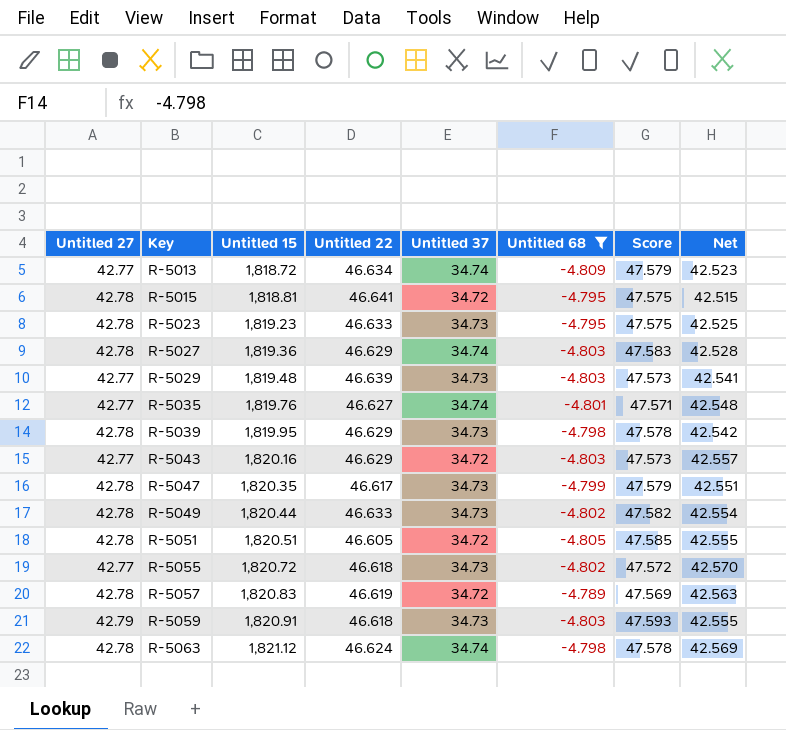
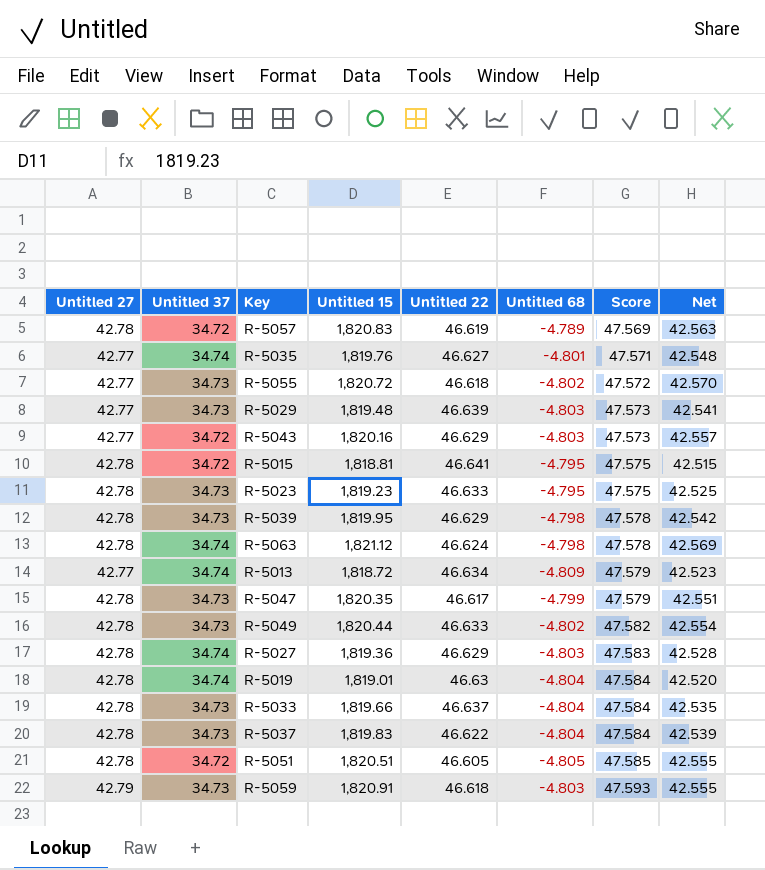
filter: Untitled 68 != -4.804 -> none
row order: Key ascending -> Score ascending
column Untitled 37 | position: 5 -> 2

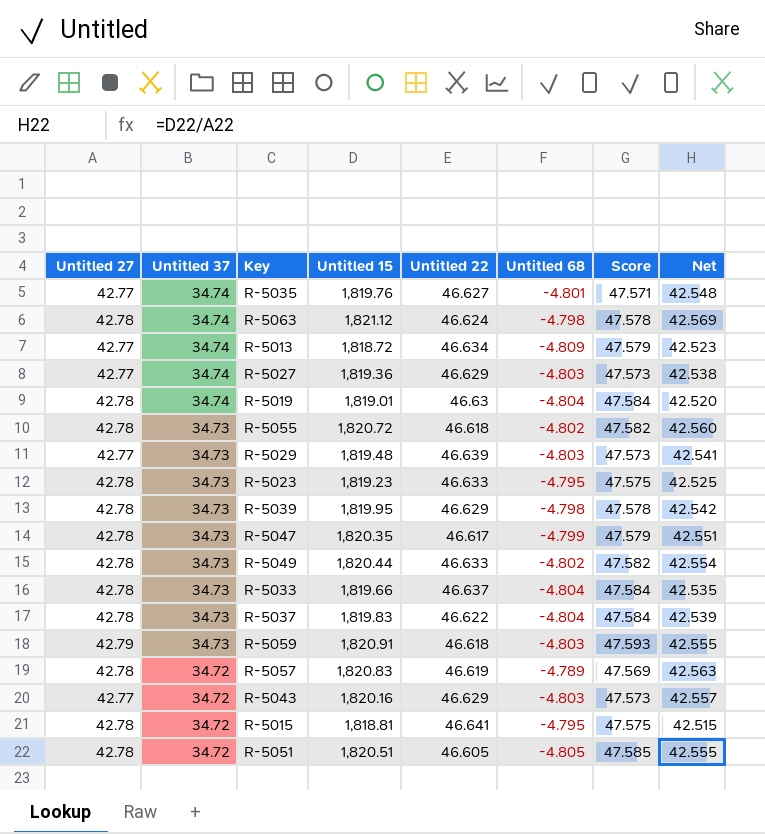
row order: Score ascending -> Untitled 37 descending
R-5027 | Untitled 27: 42.78 -> 42.77
R-5027 | Score: 47.583 -> 47.573
R-5027 | Net: 42.528 -> 42.538
R-5055 | Untitled 27: 42.77 -> 42.78
R-5055 | Score: 47.572 -> 47.582
R-5055 | Net: 42.570 -> 42.560

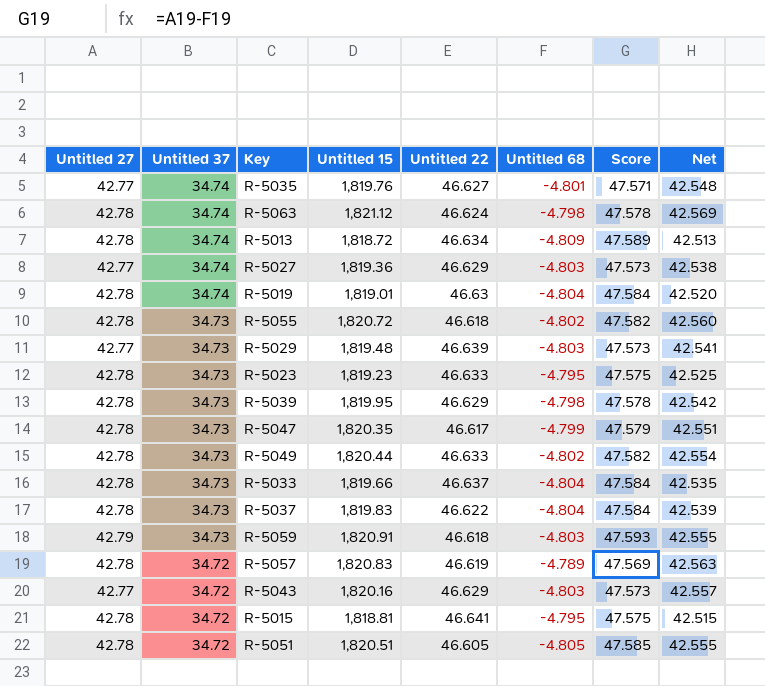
R-5013 | Untitled 27: 42.77 -> 42.78
R-5013 | Score: 47.579 -> 47.589
R-5013 | Net: 42.523 -> 42.513

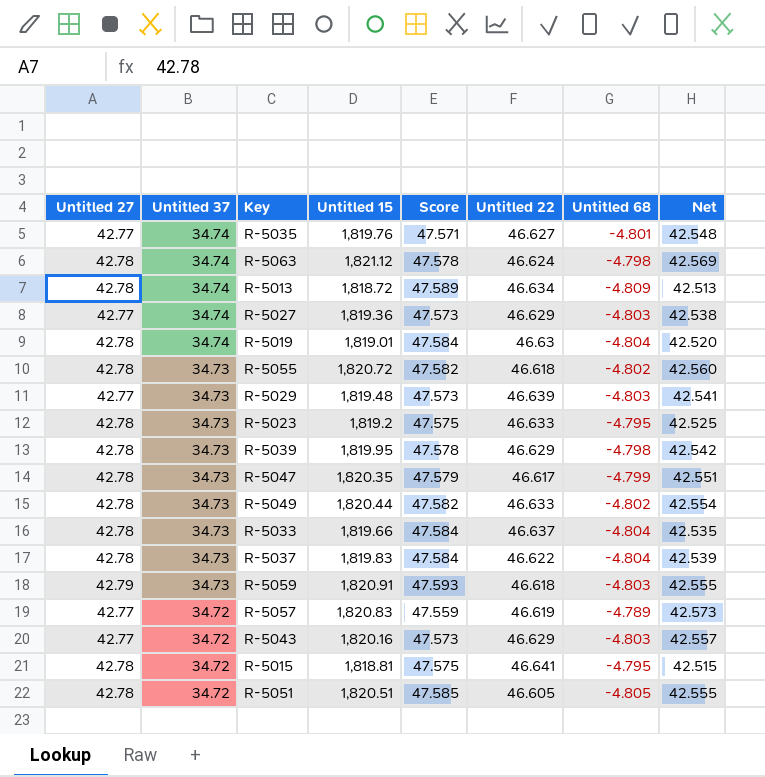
column Score | position: 7 -> 5
R-5023 | Untitled 15: 1,819.23 -> 1,819.2
R-5057 | Untitled 27: 42.78 -> 42.77
R-5057 | Score: 47.569 -> 47.559
R-5057 | Net: 42.563 -> 42.573

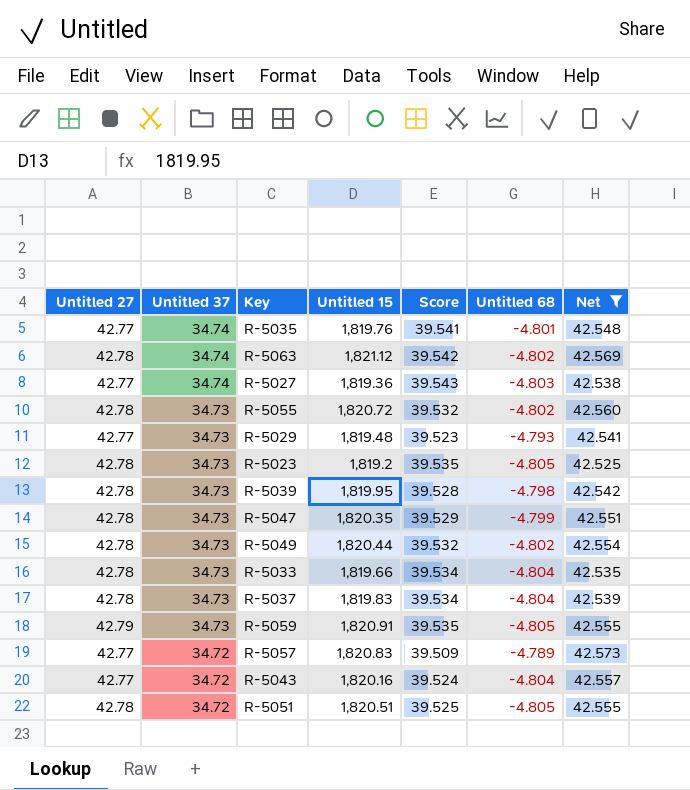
filter: none -> Net >= 42.525
column Untitled 22 | position: 6 -> none
column Score | formula: [Untitled 27] - [Untitled 68] -> [Untitled 37] - [Untitled 68]
R-5063 | Untitled 68: -4.798 -> -4.802
R-5029 | Untitled 68: -4.803 -> -4.793
R-5023 | Untitled 68: -4.795 -> -4.805
R-5059 | Untitled 68: -4.803 -> -4.805
R-5043 | Untitled 68: -4.803 -> -4.804

